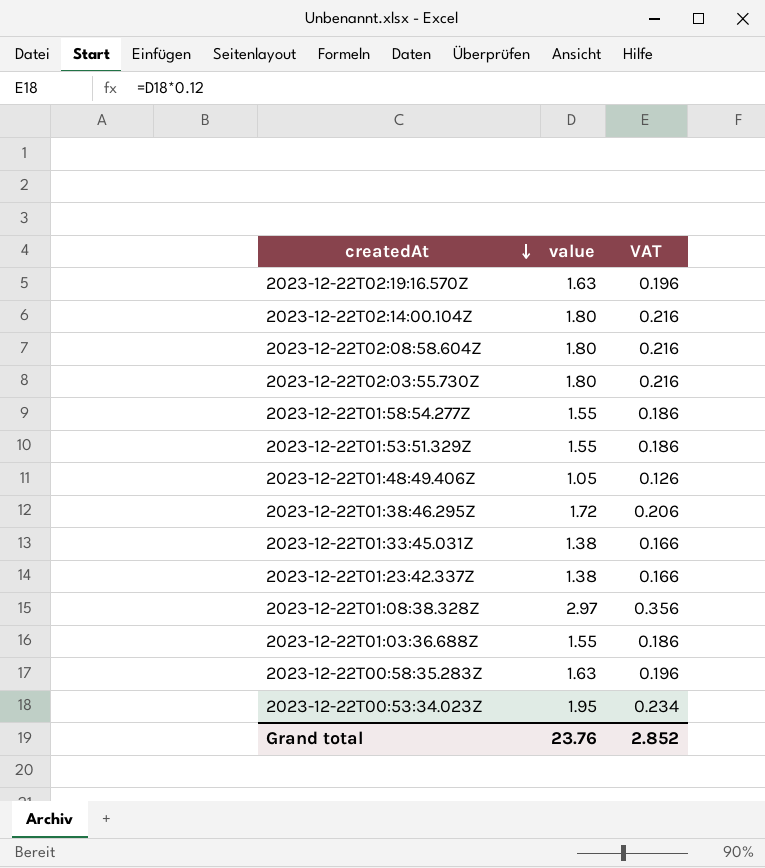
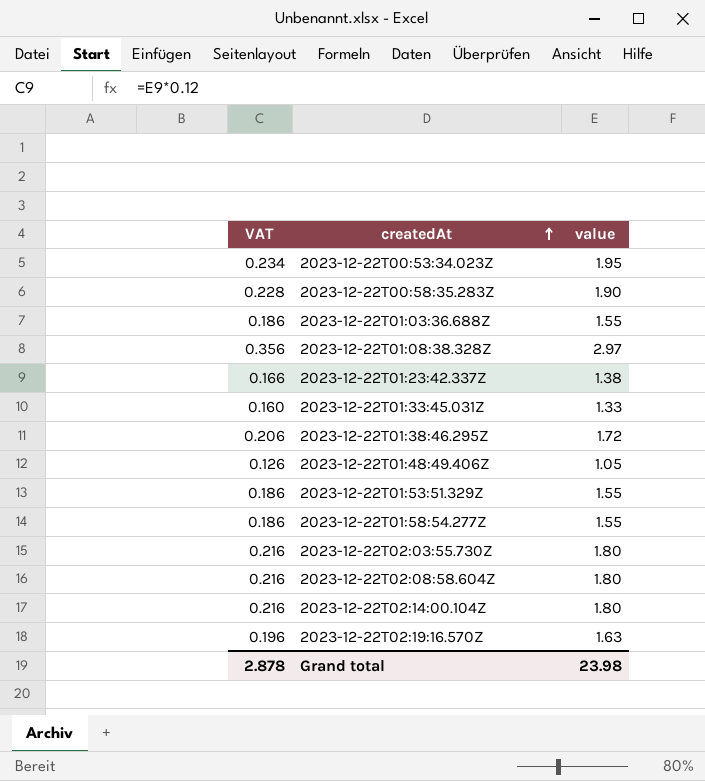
row order: createdAt descending -> createdAt ascending
column VAT | position: 3 -> 1
2023-12-22T00:58:35.283Z | VAT: 0.196 -> 0.228
2023-12-22T00:58:35.283Z | value: 1.63 -> 1.90
2023-12-22T01:33:45.031Z | VAT: 0.166 -> 0.160
2023-12-22T01:33:45.031Z | value: 1.38 -> 1.33
Grand total | VAT: 2.852 -> 2.878
Grand total | value: 23.76 -> 23.98

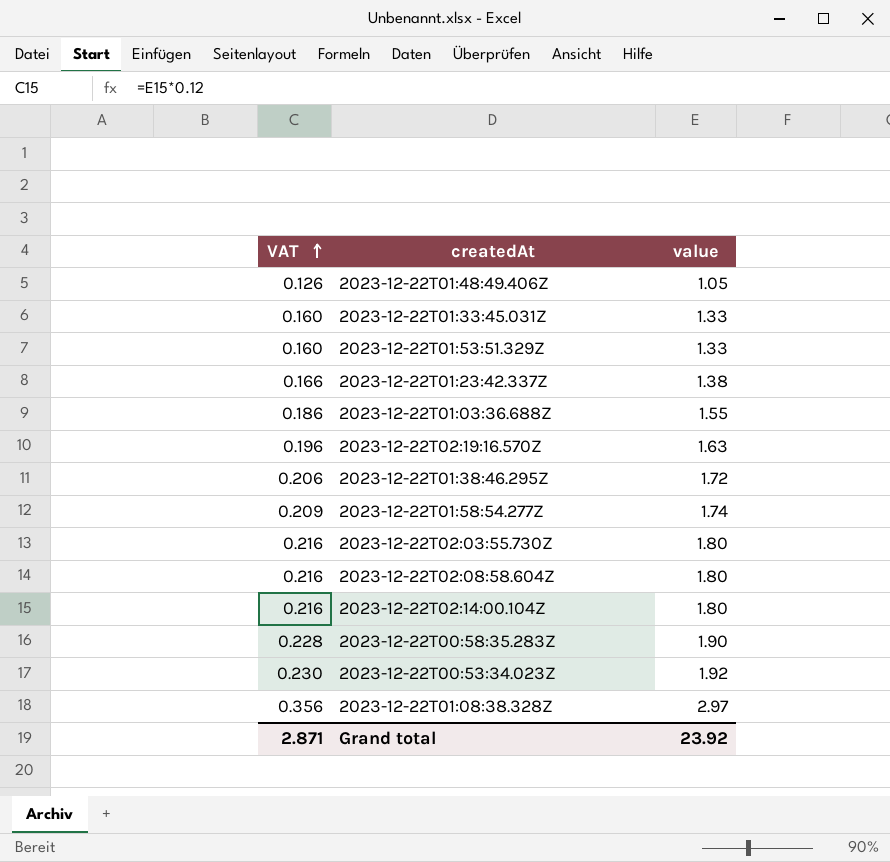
row order: createdAt ascending -> VAT ascending
2023-12-22T01:53:51.329Z | VAT: 0.186 -> 0.160
2023-12-22T01:53:51.329Z | value: 1.55 -> 1.33
2023-12-22T01:58:54.277Z | VAT: 0.186 -> 0.209
2023-12-22T01:58:54.277Z | value: 1.55 -> 1.74
2023-12-22T00:53:34.023Z | VAT: 0.234 -> 0.230
2023-12-22T00:53:34.023Z | value: 1.95 -> 1.92
Grand total | VAT: 2.878 -> 2.871
Grand total | value: 23.98 -> 23.92

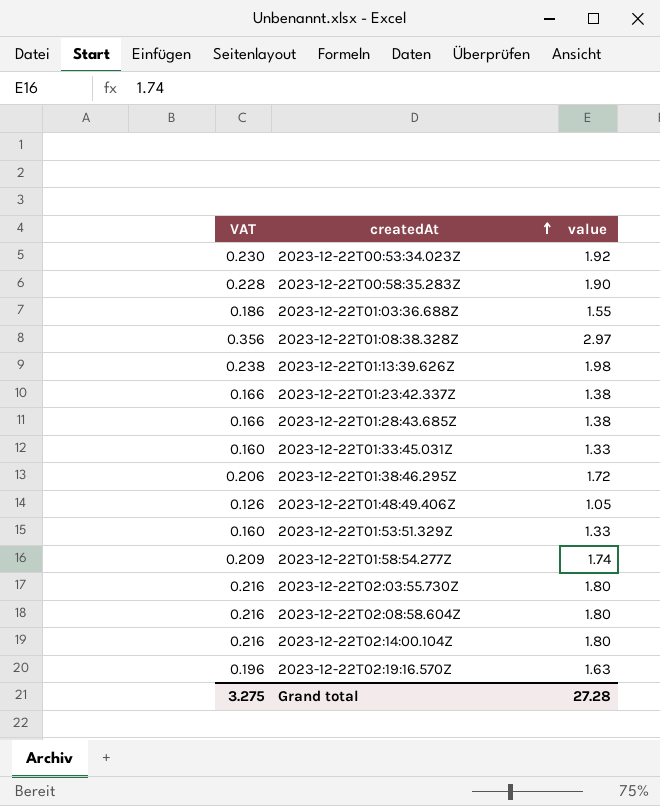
row order: VAT ascending -> createdAt ascending
row 2023-12-22T01:13:39.626Z: none -> 0.238 | 1.98
row 2023-12-22T01:28:43.685Z: none -> 0.166 | 1.38
Grand total | VAT: 2.871 -> 3.275
Grand total | value: 23.92 -> 27.28

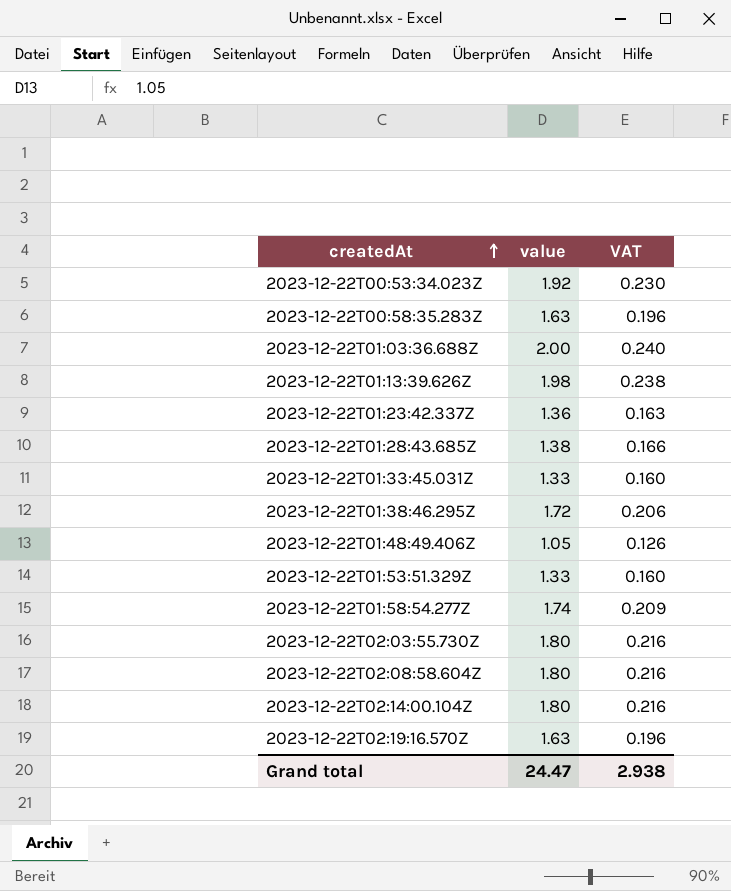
column VAT | position: 1 -> 3
row 2023-12-22T01:08:38.328Z: 0.356 | 2.97 -> none
2023-12-22T00:58:35.283Z | value: 1.90 -> 1.63
2023-12-22T00:58:35.283Z | VAT: 0.228 -> 0.196
2023-12-22T01:03:36.688Z | value: 1.55 -> 2.00
2023-12-22T01:03:36.688Z | VAT: 0.186 -> 0.240
2023-12-22T01:23:42.337Z | value: 1.38 -> 1.36
2023-12-22T01:23:42.337Z | VAT: 0.166 -> 0.163
Grand total | value: 27.28 -> 24.47
Grand total | VAT: 3.275 -> 2.938

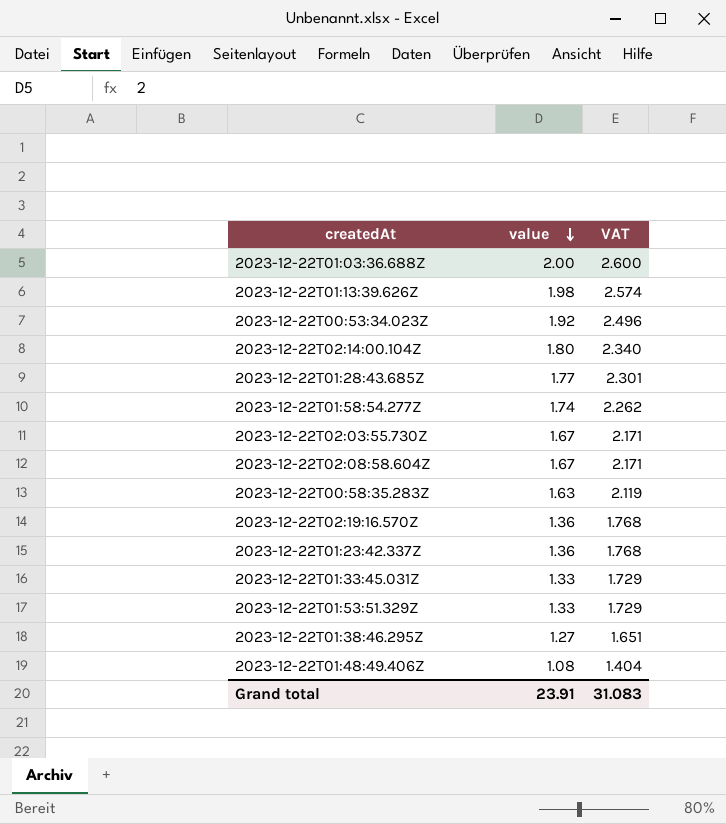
row order: createdAt ascending -> value descending
column VAT | formula: [value] * 0.12 -> [value] * 1.3
2023-12-22T01:28:43.685Z | value: 1.38 -> 1.77
2023-12-22T02:03:55.730Z | value: 1.80 -> 1.67
2023-12-22T02:08:58.604Z | value: 1.80 -> 1.67
2023-12-22T02:19:16.570Z | value: 1.63 -> 1.36
2023-12-22T01:38:46.295Z | value: 1.72 -> 1.27
2023-12-22T01:48:49.406Z | value: 1.05 -> 1.08
Grand total | value: 24.47 -> 23.91
Grand total | VAT: 2.938 -> 31.083

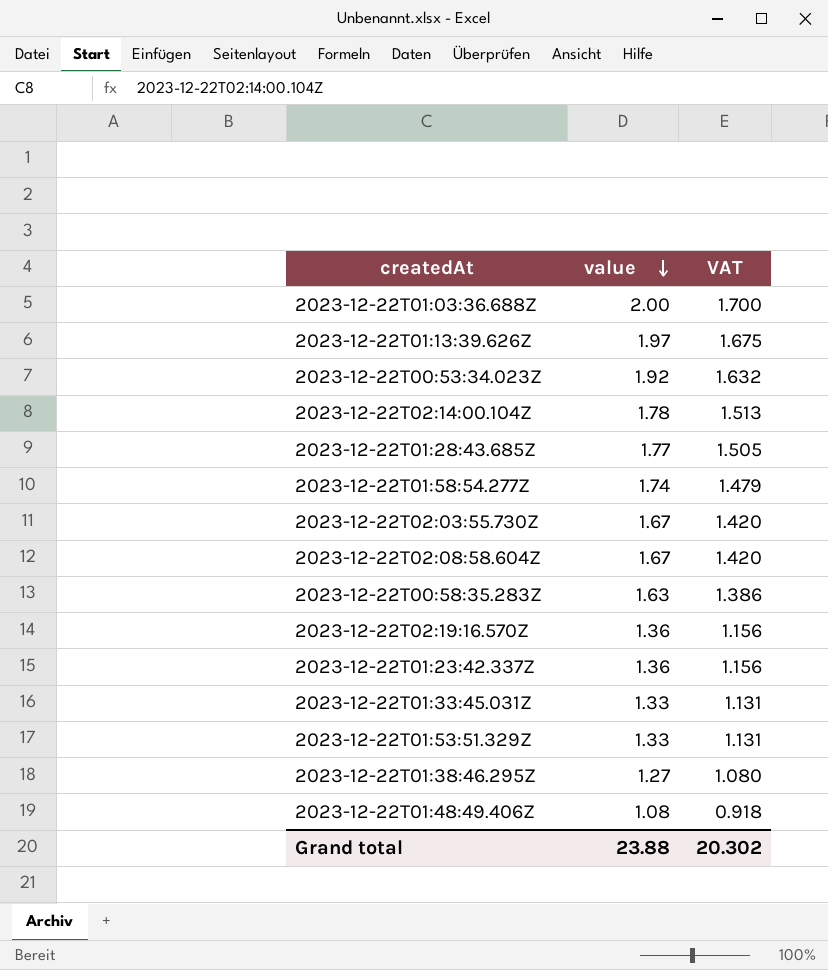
column VAT | formula: [value] * 1.3 -> [value] * 0.85
2023-12-22T01:13:39.626Z | value: 1.98 -> 1.97
2023-12-22T02:14:00.104Z | value: 1.80 -> 1.78
Grand total | value: 23.91 -> 23.88
Grand total | VAT: 31.083 -> 20.302

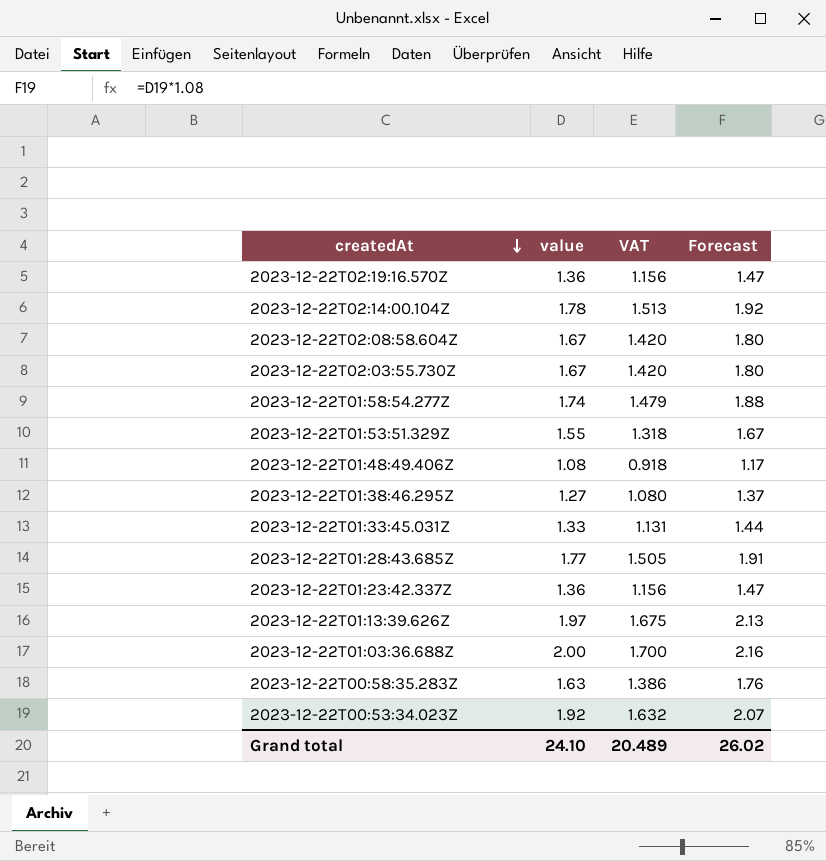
row order: value descending -> createdAt descending
column Forecast | formula: none -> [value] * 1.08
2023-12-22T01:53:51.329Z | value: 1.33 -> 1.55
2023-12-22T01:53:51.329Z | VAT: 1.131 -> 1.318
Grand total | value: 23.88 -> 24.10
Grand total | VAT: 20.302 -> 20.489

